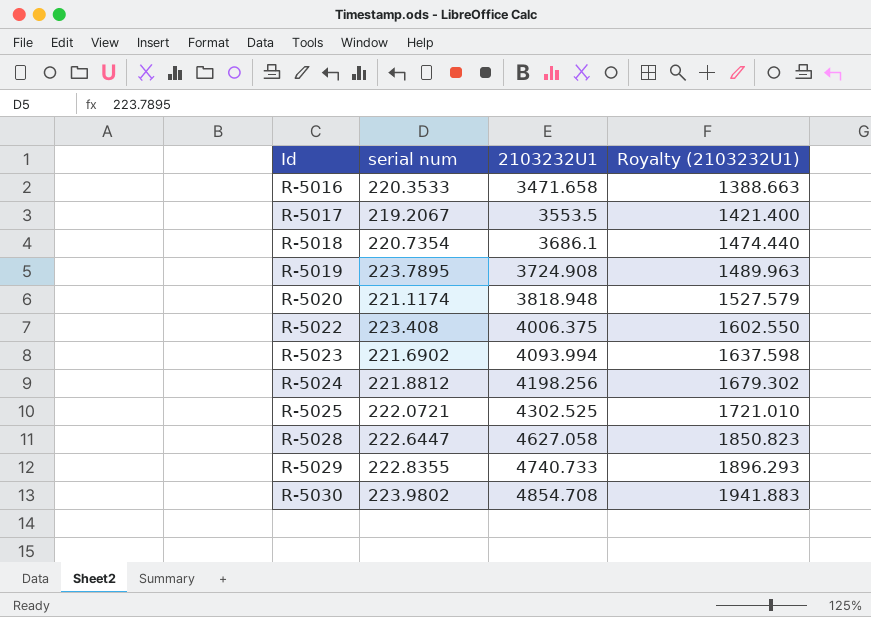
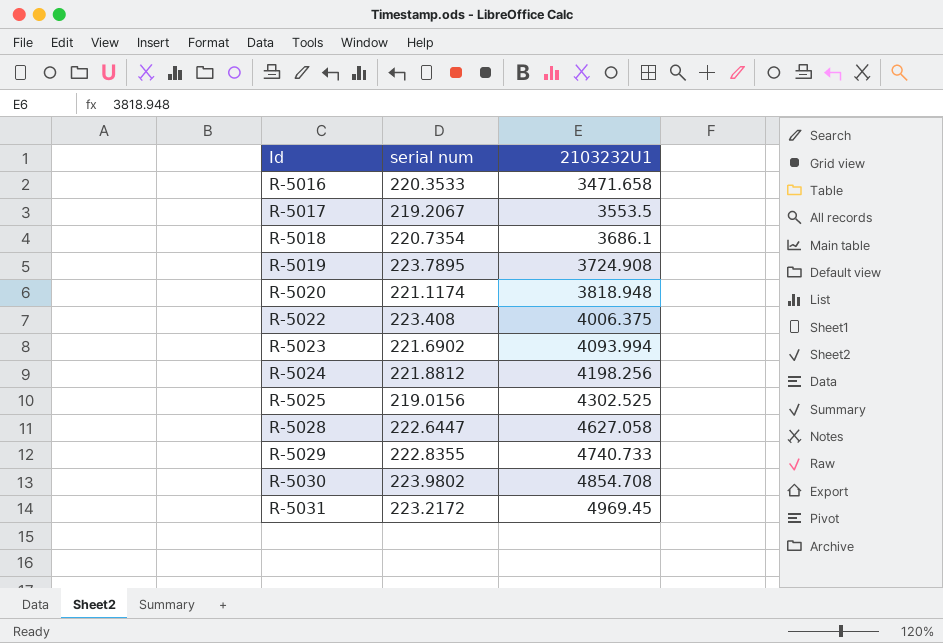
column Royalty (2103232U1) | formula: [2103232U1] * 0.4 -> none
R-5025 | serial num: 222.0721 -> 219.0156
row R-5031: none -> 223.2172 | 4969.45

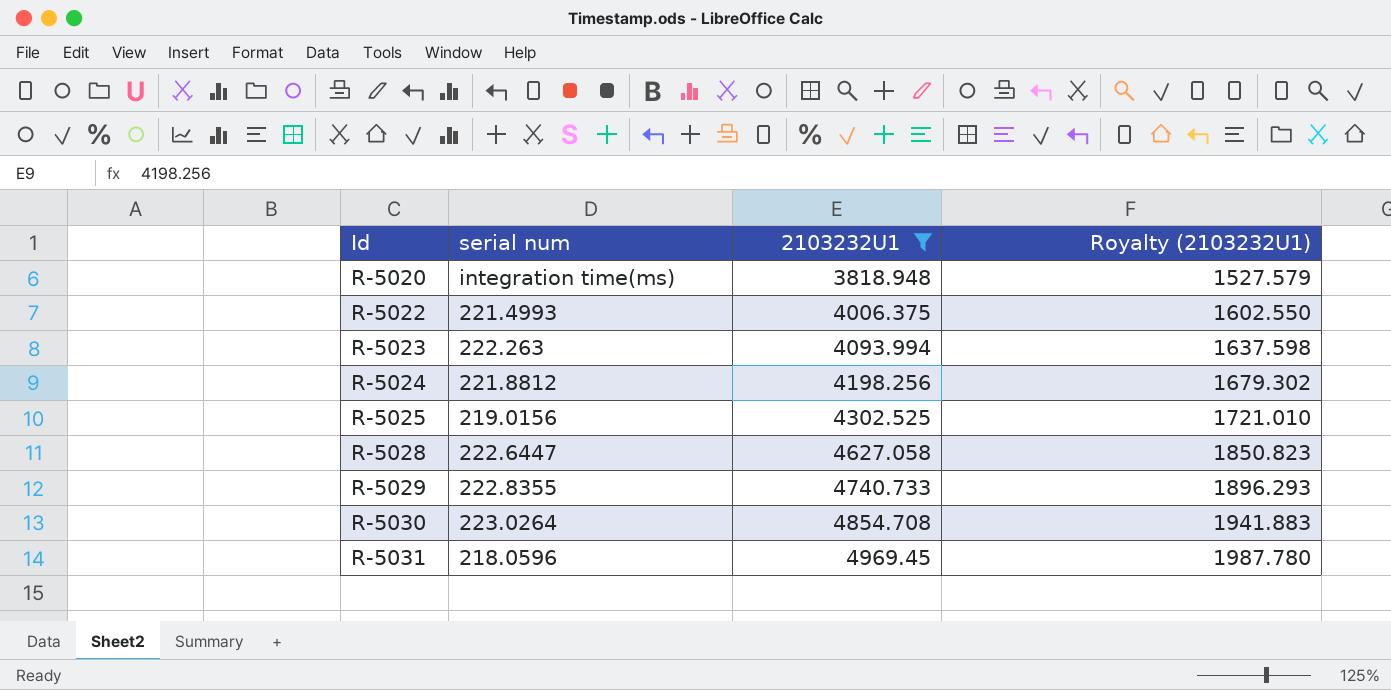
filter: none -> 2103232U1 >= 3818.948
column Royalty (2103232U1) | formula: none -> [2103232U1] * 0.4
R-5020 | serial num: 221.1174 -> integration time(ms)
R-5022 | serial num: 223.408 -> 221.4993
R-5023 | serial num: 221.6902 -> 222.263
R-5030 | serial num: 223.9802 -> 223.0264
R-5031 | serial num: 223.2172 -> 218.0596

